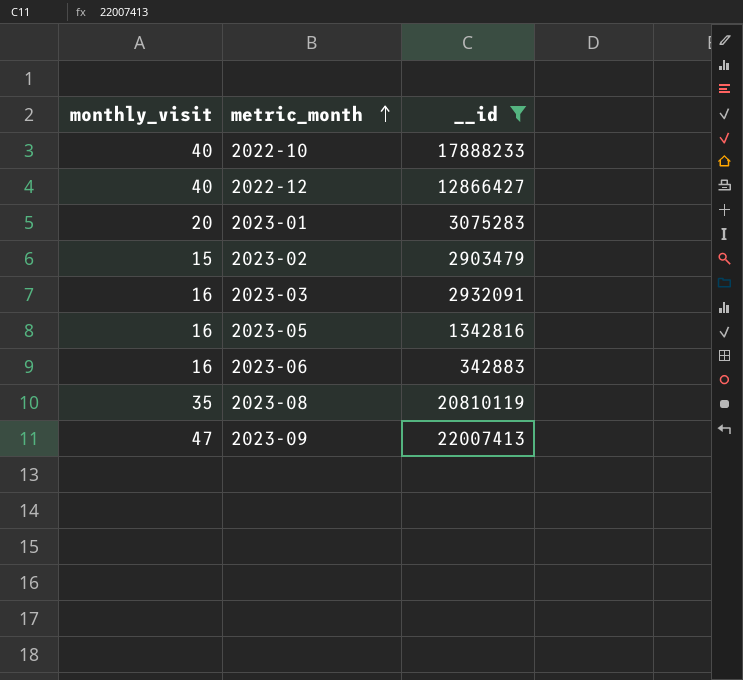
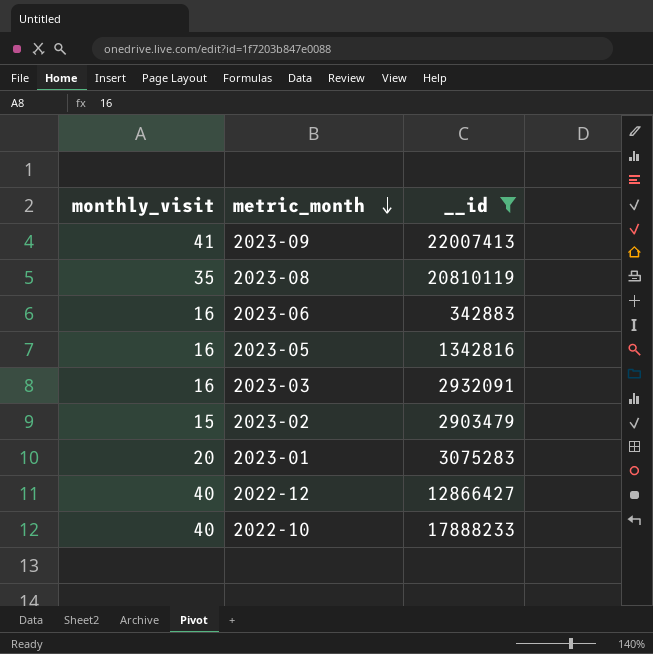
row order: metric_month ascending -> metric_month descending
2023-09 | monthly_visit: 47 -> 41

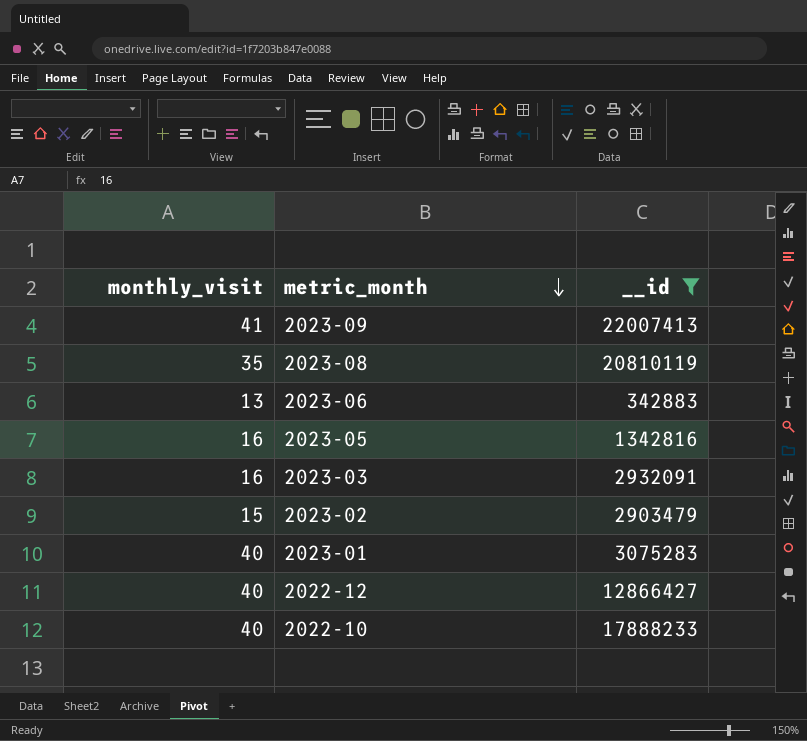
2023-06 | monthly_visit: 16 -> 13
2023-01 | monthly_visit: 20 -> 40

